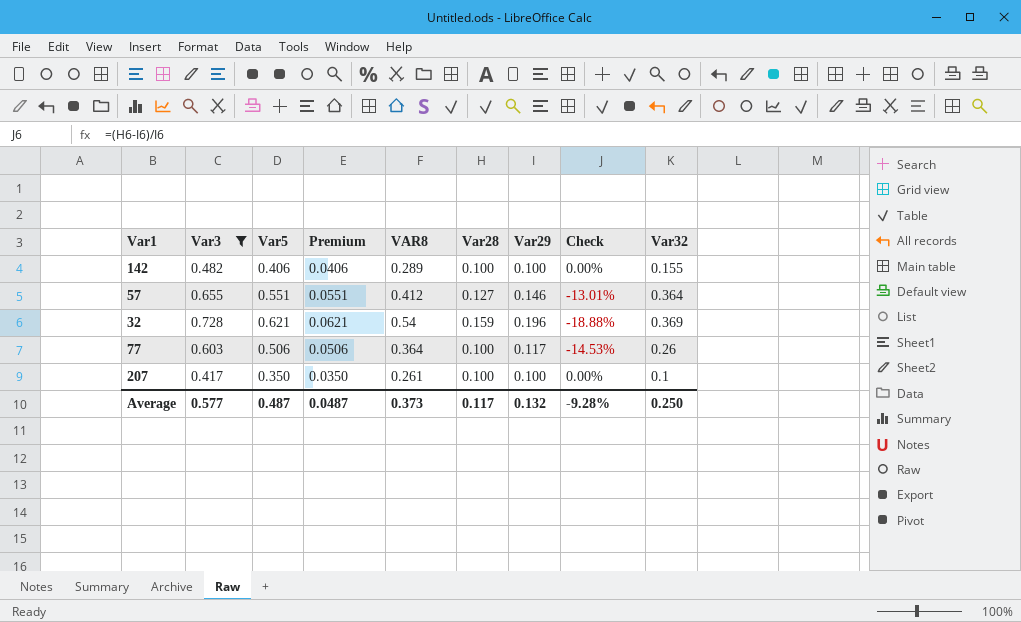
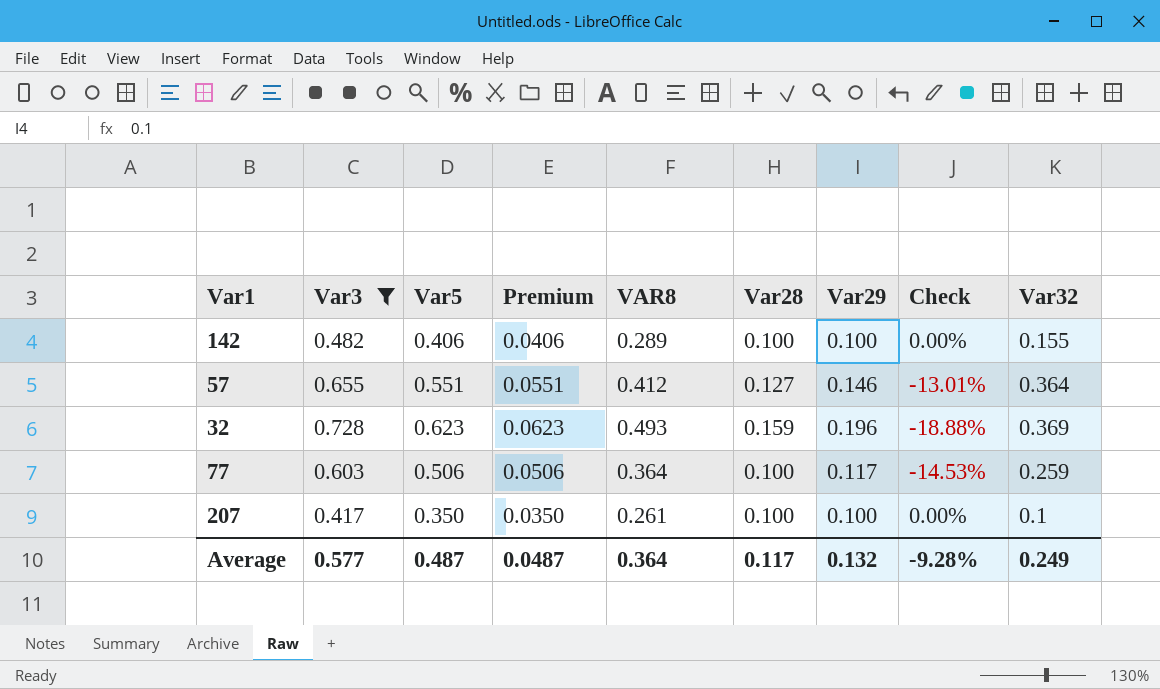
32 | Var5: 0.621 -> 0.623
32 | Premium: 0.0621 -> 0.0623
32 | VAR8: 0.54 -> 0.493
77 | Var32: 0.26 -> 0.259
Average | VAR8: 0.373 -> 0.364
Average | Var32: 0.250 -> 0.249

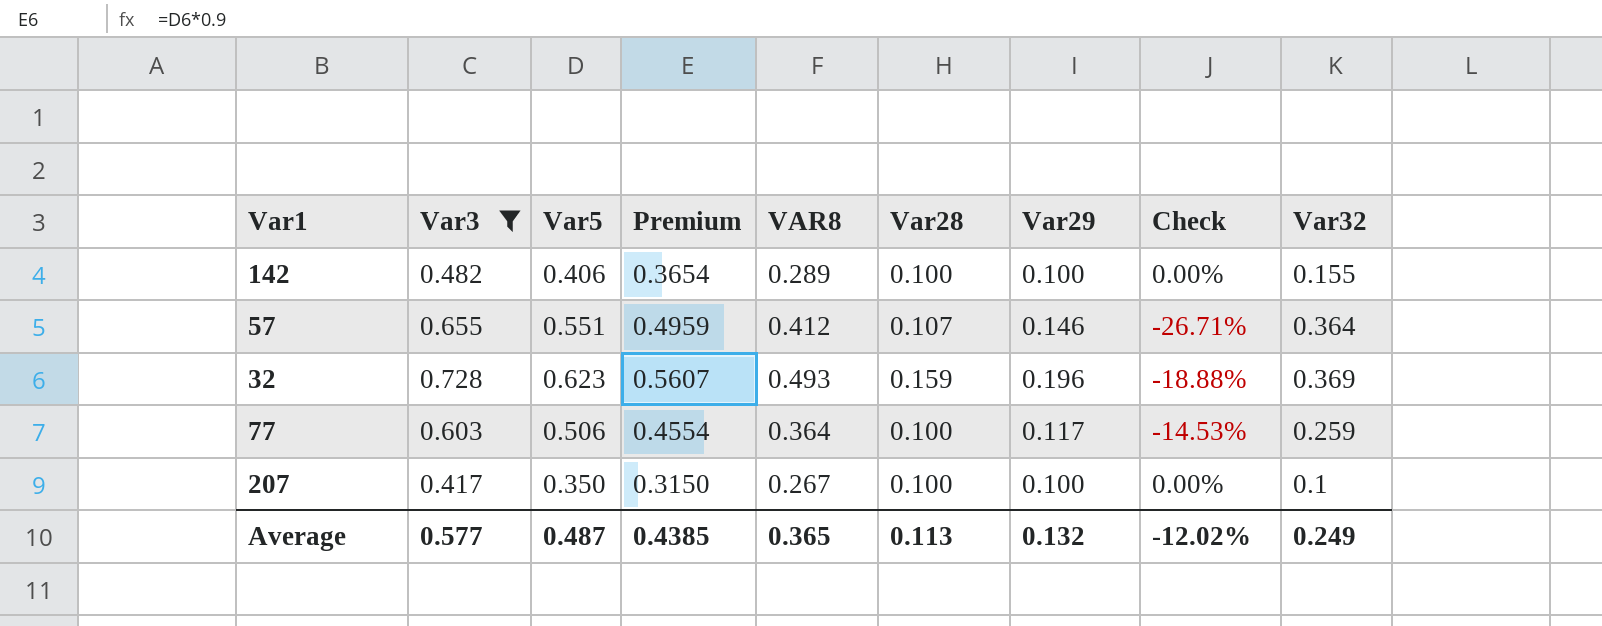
column Premium | formula: [Var5] * 0.1 -> [Var5] * 0.9
57 | Var28: 0.127 -> 0.107
57 | Check: -13.01% -> -26.71%
207 | VAR8: 0.261 -> 0.267
Average | Premium: 0.0487 -> 0.4385
Average | VAR8: 0.364 -> 0.365
Average | Var28: 0.117 -> 0.113
Average | Check: -9.28% -> -12.02%

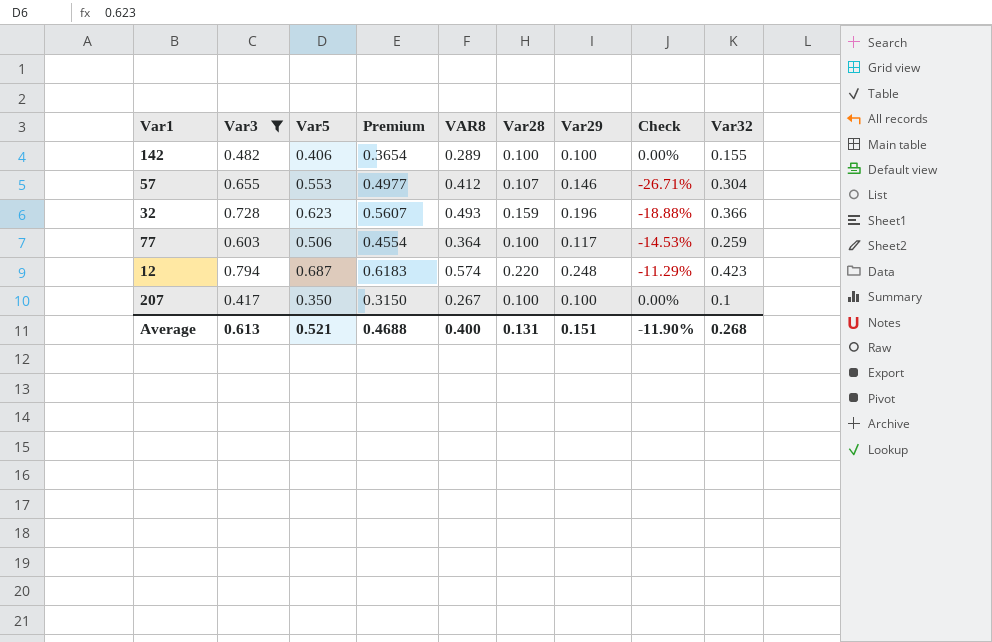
57 | Var5: 0.551 -> 0.553
57 | Premium: 0.4959 -> 0.4977
57 | Var32: 0.364 -> 0.304
32 | Var32: 0.369 -> 0.366
row 12: none -> 0.794 | 0.687 | 0.6183 | 0.574 | 0.220 | 0.248 | -11.29% | 0.423
Average | Var3: 0.577 -> 0.613
Average | Var5: 0.487 -> 0.521
Average | Premium: 0.4385 -> 0.4688
Average | VAR8: 0.365 -> 0.400
Average | Var28: 0.113 -> 0.131
Average | Var29: 0.132 -> 0.151
Average | Check: -12.02% -> -11.90%
Average | Var32: 0.249 -> 0.268

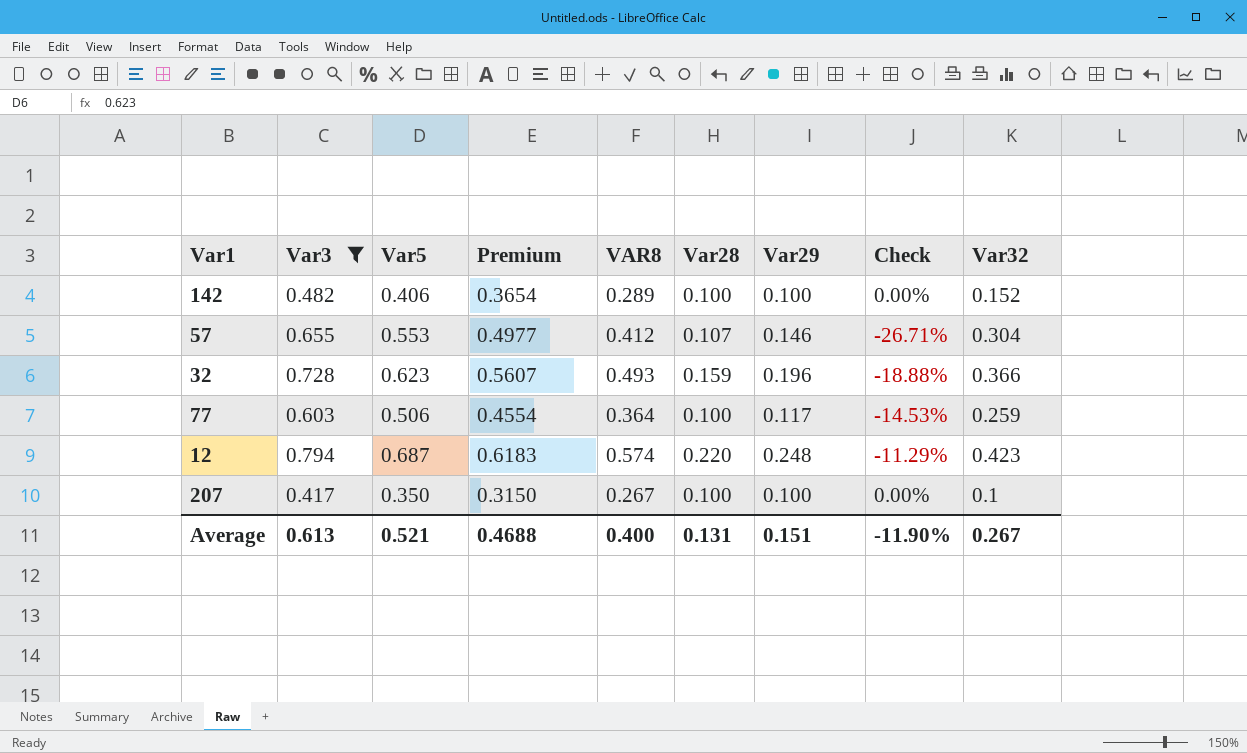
142 | Var32: 0.155 -> 0.152
Average | Var32: 0.268 -> 0.267

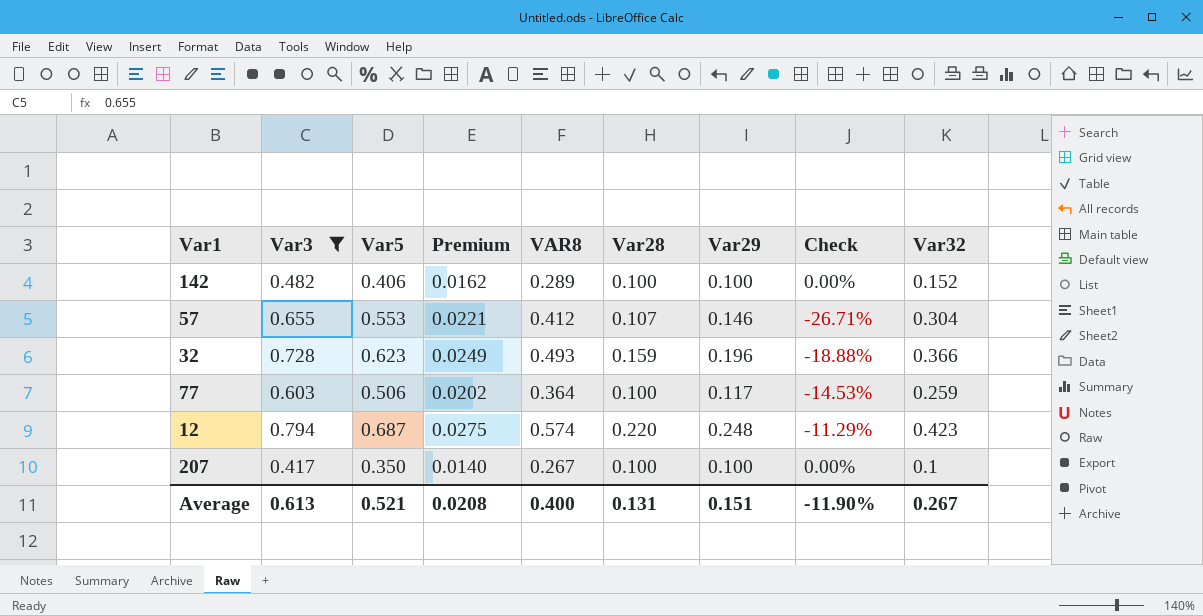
column Premium | formula: [Var5] * 0.9 -> [Var5] * 0.04
Average | Premium: 0.4688 -> 0.0208

